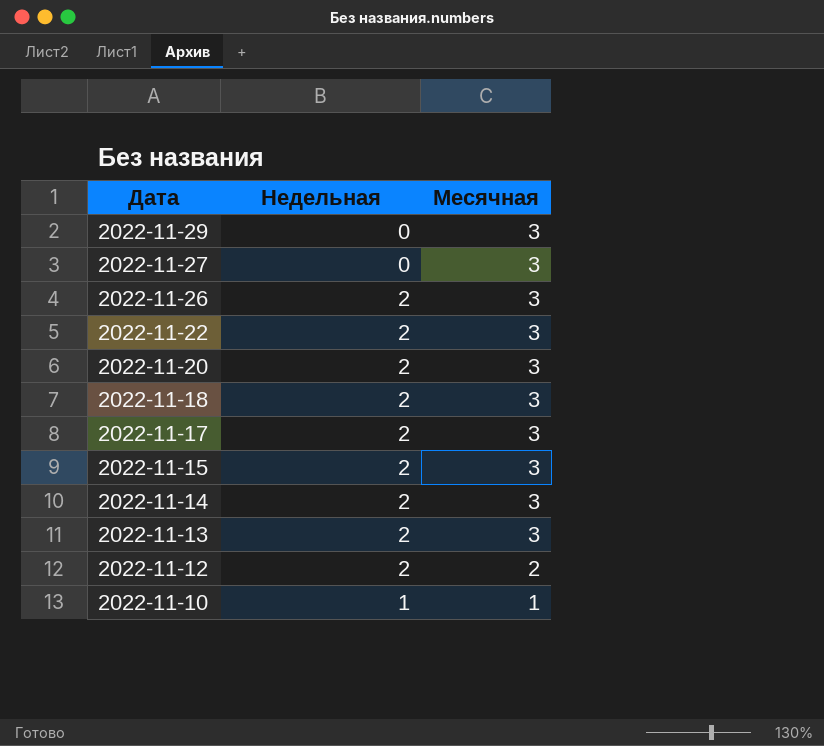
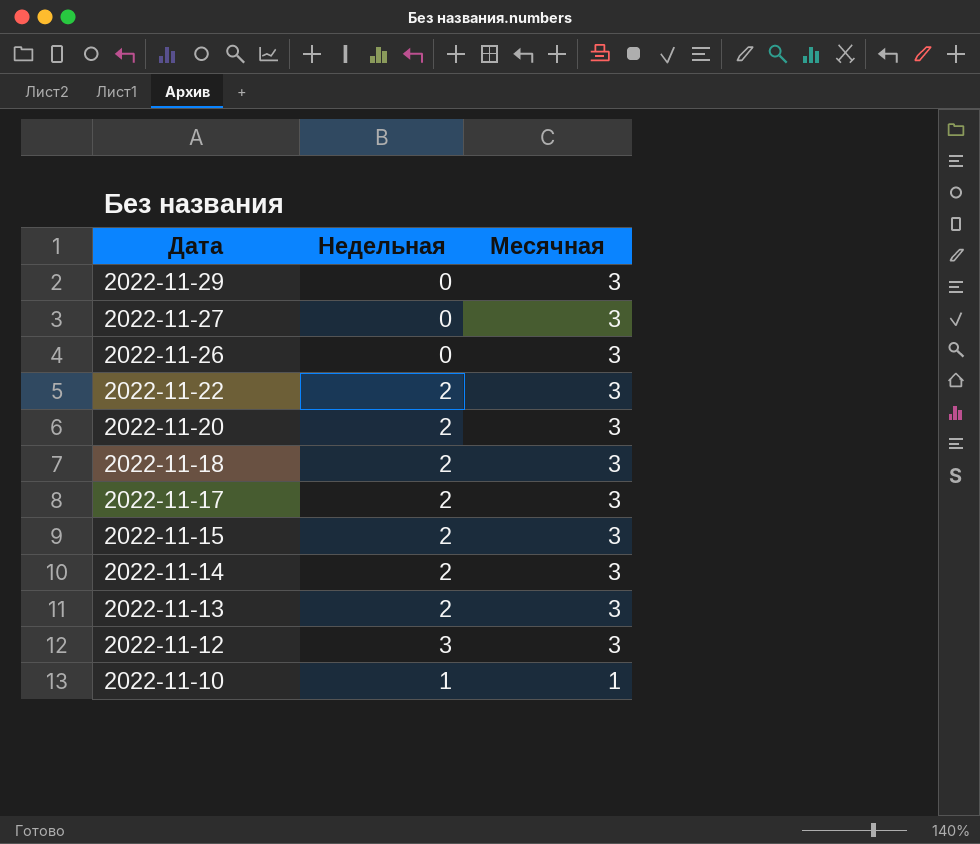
2022-11-26 | Недельная: 2 -> 0
2022-11-12 | Недельная: 2 -> 3
2022-11-12 | Месячная: 2 -> 3

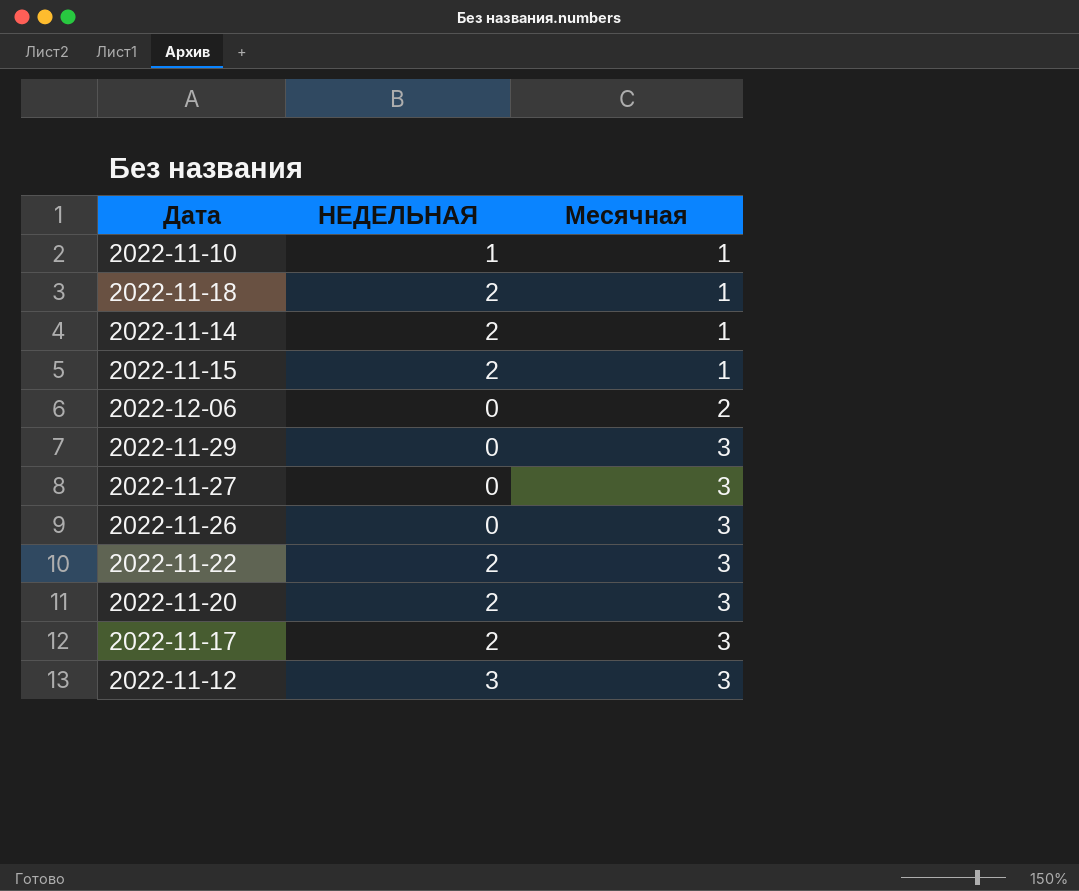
row order: Дата descending -> Месячная ascending
column name: Недельная -> НЕДЕЛЬНАЯ
row 2022-11-13: 2 | 3 -> none
2022-11-18 | Месячная: 3 -> 1
2022-11-14 | Месячная: 3 -> 1
2022-11-15 | Месячная: 3 -> 1
row 2022-12-06: none -> 0 | 2

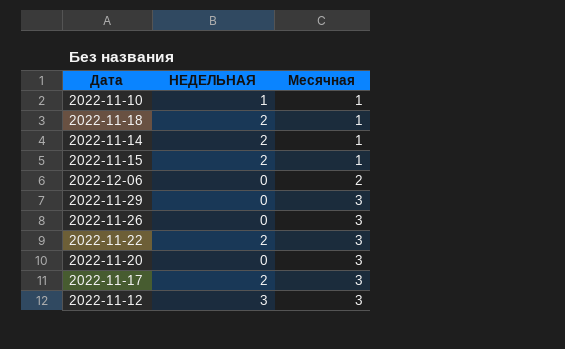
row 2022-11-27: 0 | 3 -> none
2022-11-20 | НЕДЕЛЬНАЯ: 2 -> 0

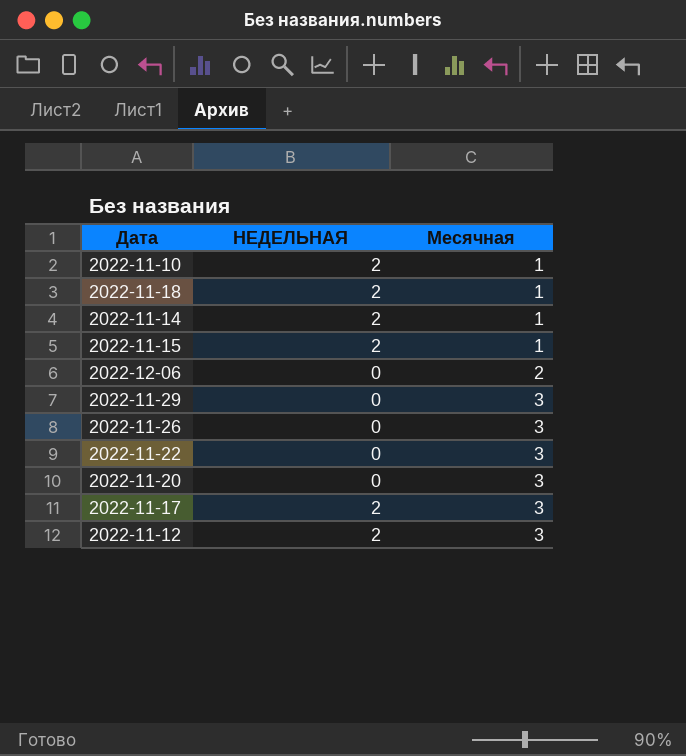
2022-11-10 | НЕДЕЛЬНАЯ: 1 -> 2
2022-11-22 | НЕДЕЛЬНАЯ: 2 -> 0
2022-11-12 | НЕДЕЛЬНАЯ: 3 -> 2

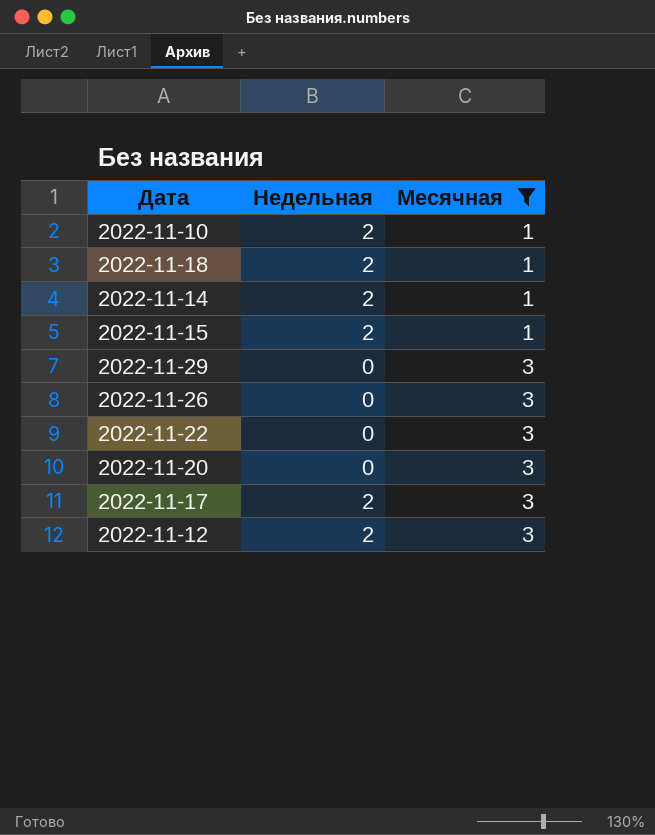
filter: none -> Месячная != 2
column name: НЕДЕЛЬНАЯ -> Недельная

